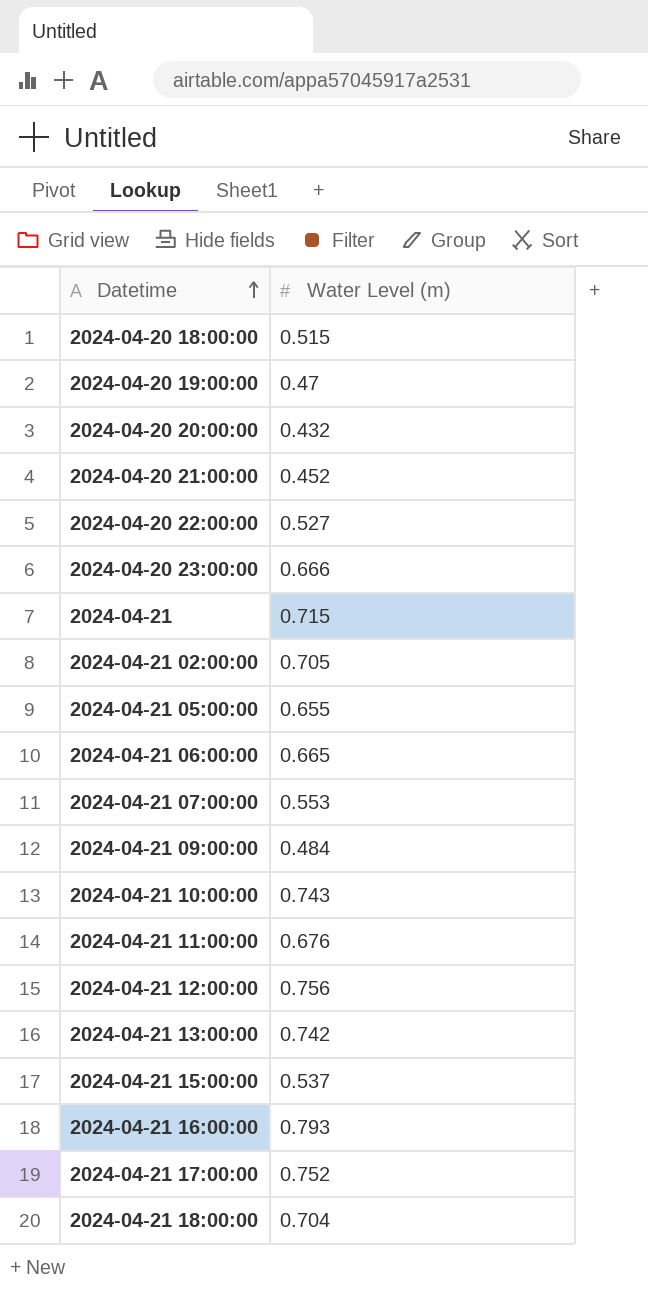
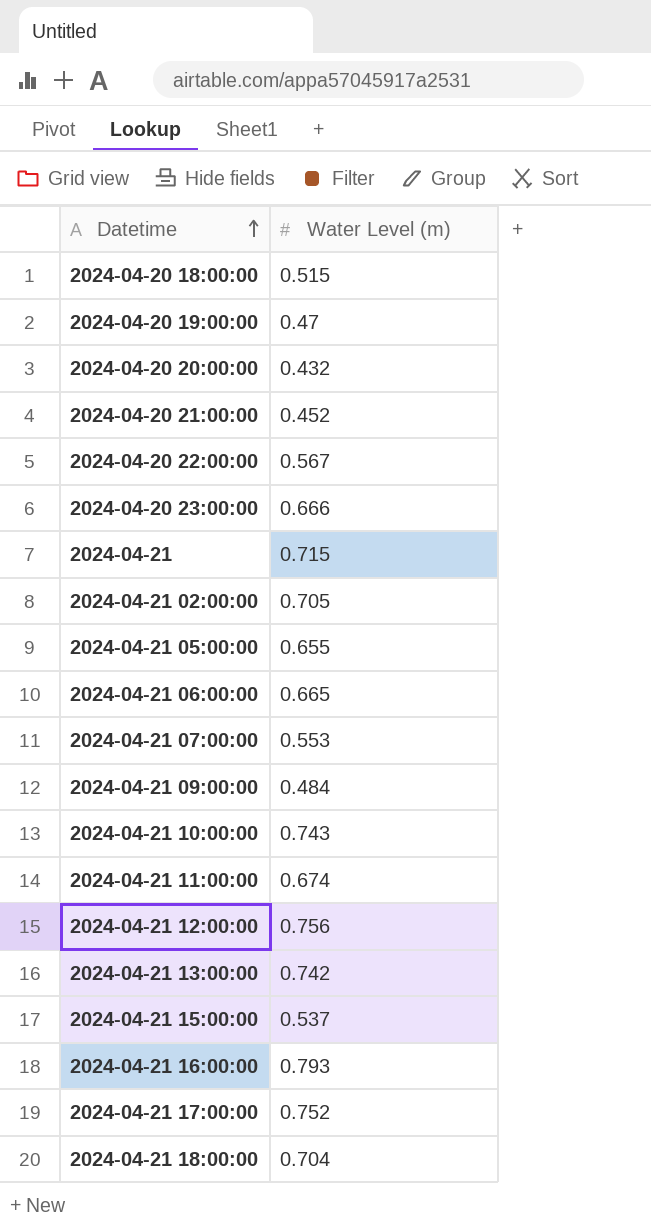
2024-04-20 22:00:00 | Water Level (m): 0.527 -> 0.567
2024-04-21 11:00:00 | Water Level (m): 0.676 -> 0.674

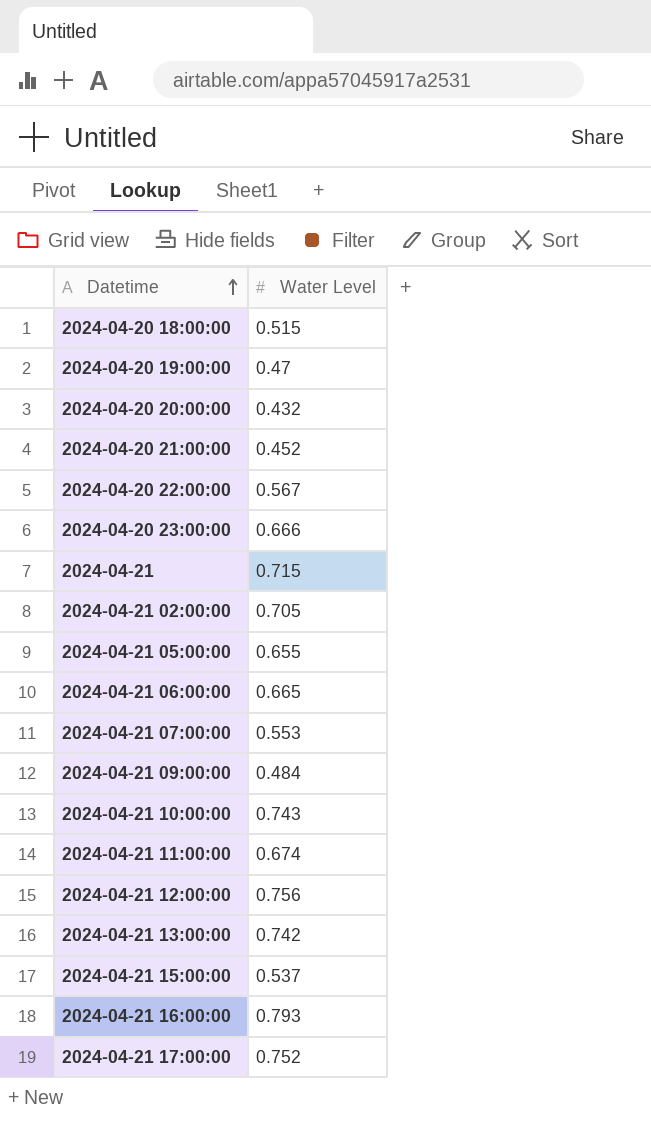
column name: Water Level (m) -> Water Level
row 2024-04-21 18:00:00: 0.704 -> none

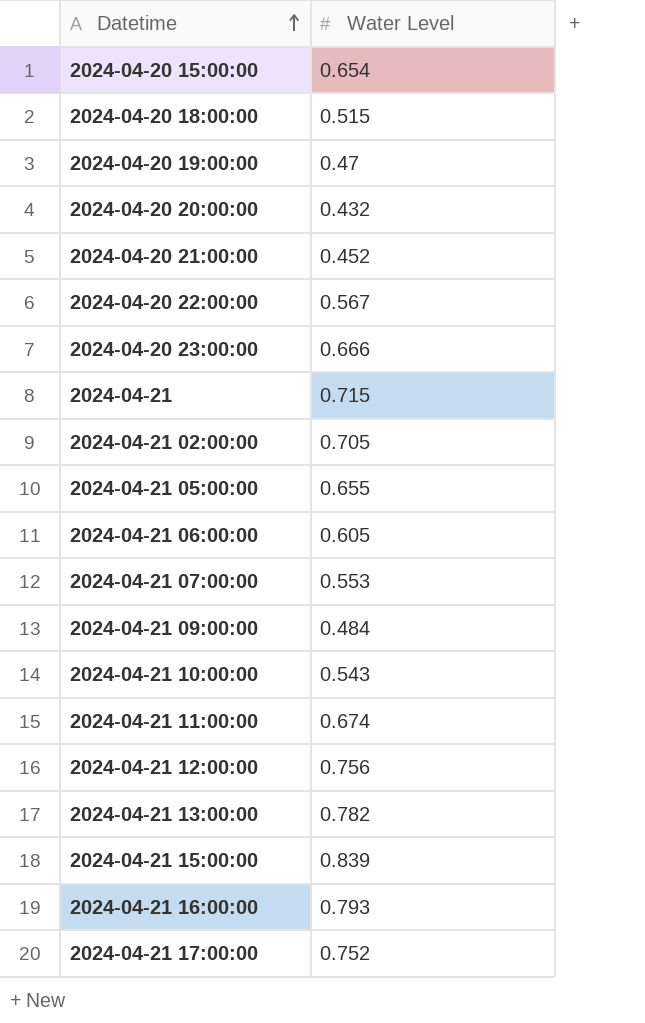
row 2024-04-20 15:00:00: none -> 0.654
2024-04-21 06:00:00 | Water Level: 0.665 -> 0.605
2024-04-21 10:00:00 | Water Level: 0.743 -> 0.543
2024-04-21 13:00:00 | Water Level: 0.742 -> 0.782
2024-04-21 15:00:00 | Water Level: 0.537 -> 0.839

